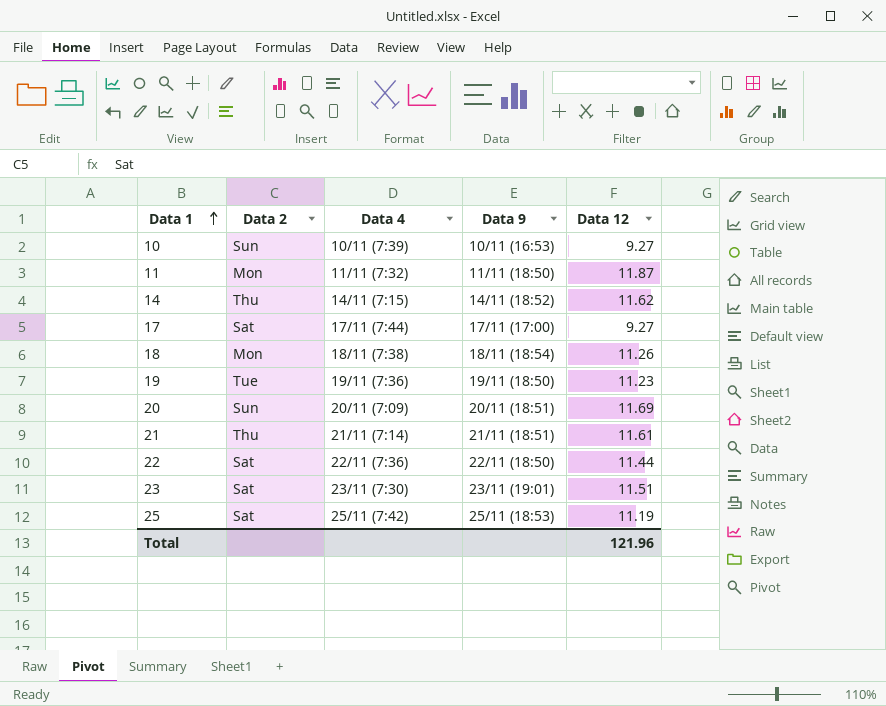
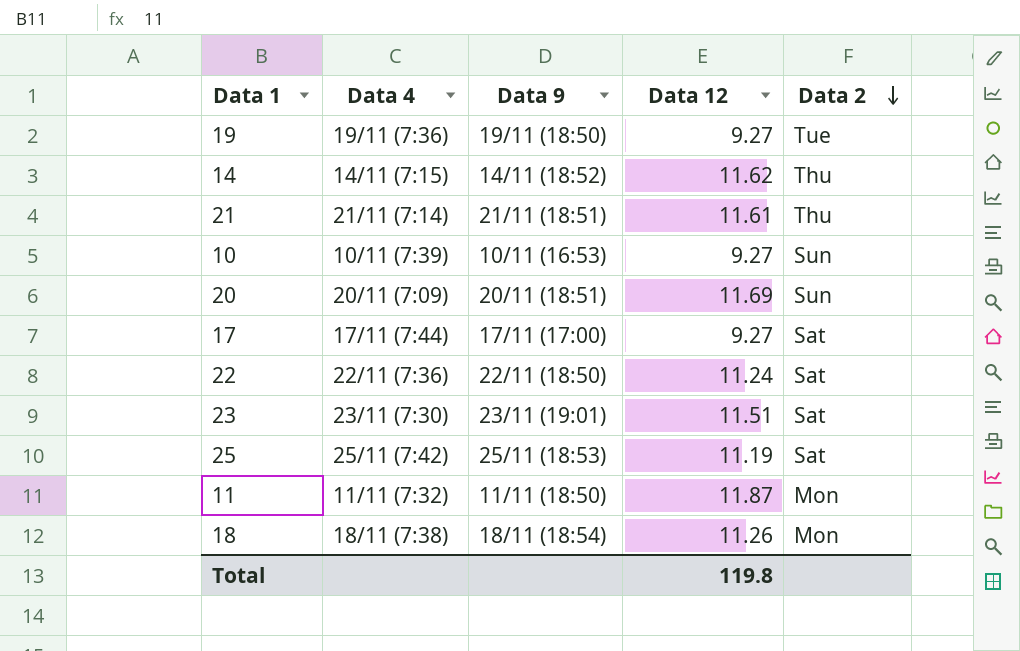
row order: Data 1 ascending -> Data 2 descending
column Data 2 | position: 2 -> 5
19 | Data 12: 11.23 -> 9.27
22 | Data 12: 11.44 -> 11.24
Total | Data 12: 121.96 -> 119.8

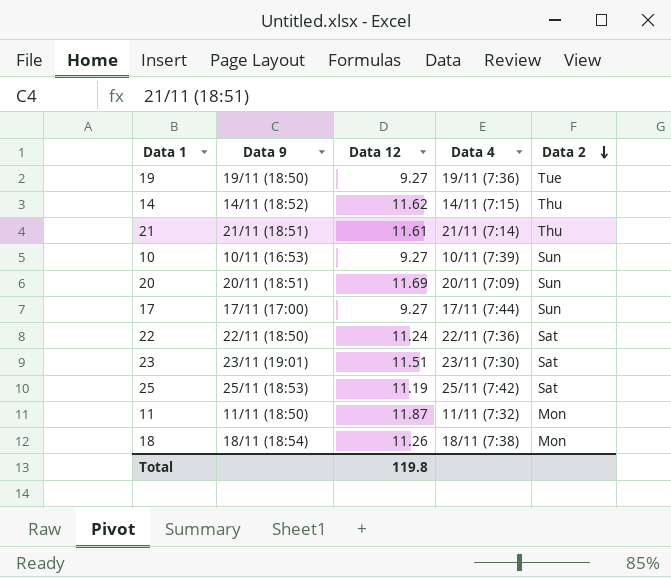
column Data 4 | position: 2 -> 4
17 | Data 2: Sat -> Sun

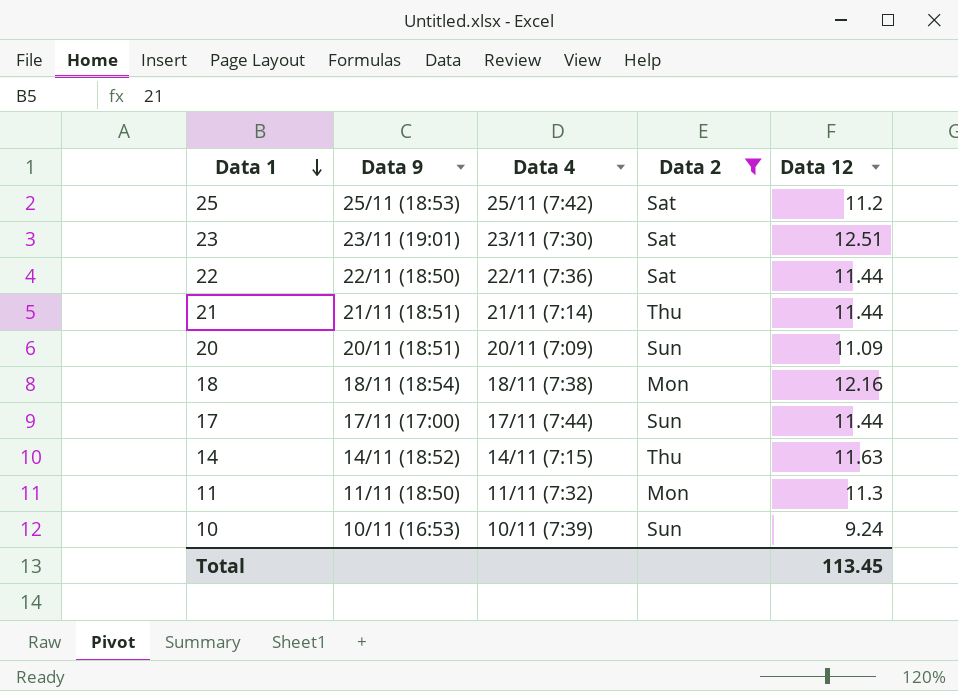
filter: none -> Data 2 != Tue
row order: Data 2 descending -> Data 1 descending
column Data 12 | position: 3 -> 5
25 | Data 12: 11.19 -> 11.2
23 | Data 12: 11.51 -> 12.51
22 | Data 12: 11.24 -> 11.44
21 | Data 12: 11.61 -> 11.44
20 | Data 12: 11.69 -> 11.09
18 | Data 12: 11.26 -> 12.16
17 | Data 12: 9.27 -> 11.44
14 | Data 12: 11.62 -> 11.63
11 | Data 12: 11.87 -> 11.3
10 | Data 12: 9.27 -> 9.24
Total | Data 12: 119.8 -> 113.45

